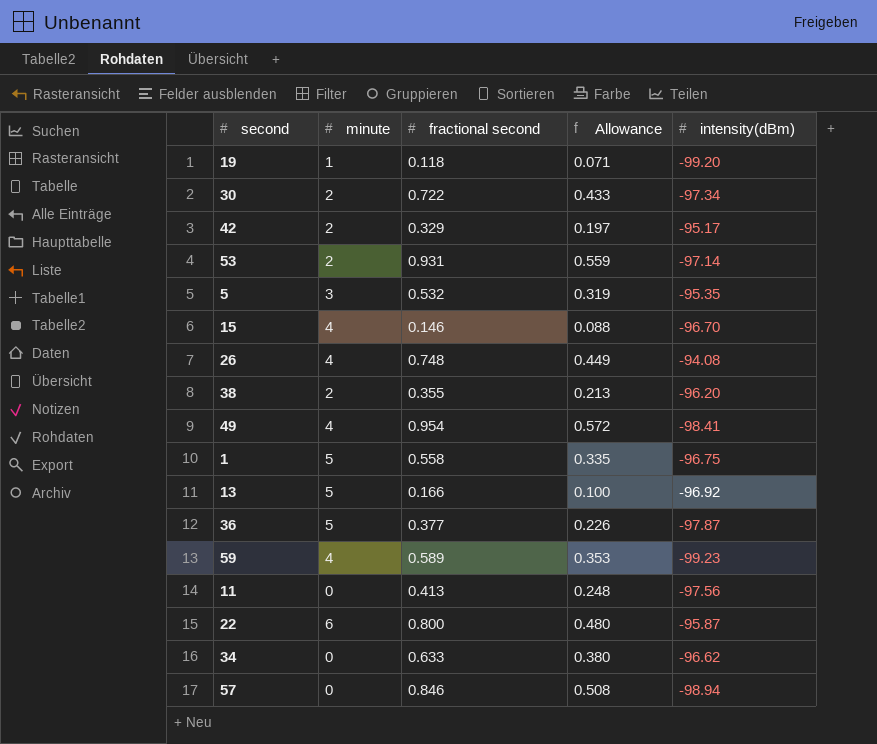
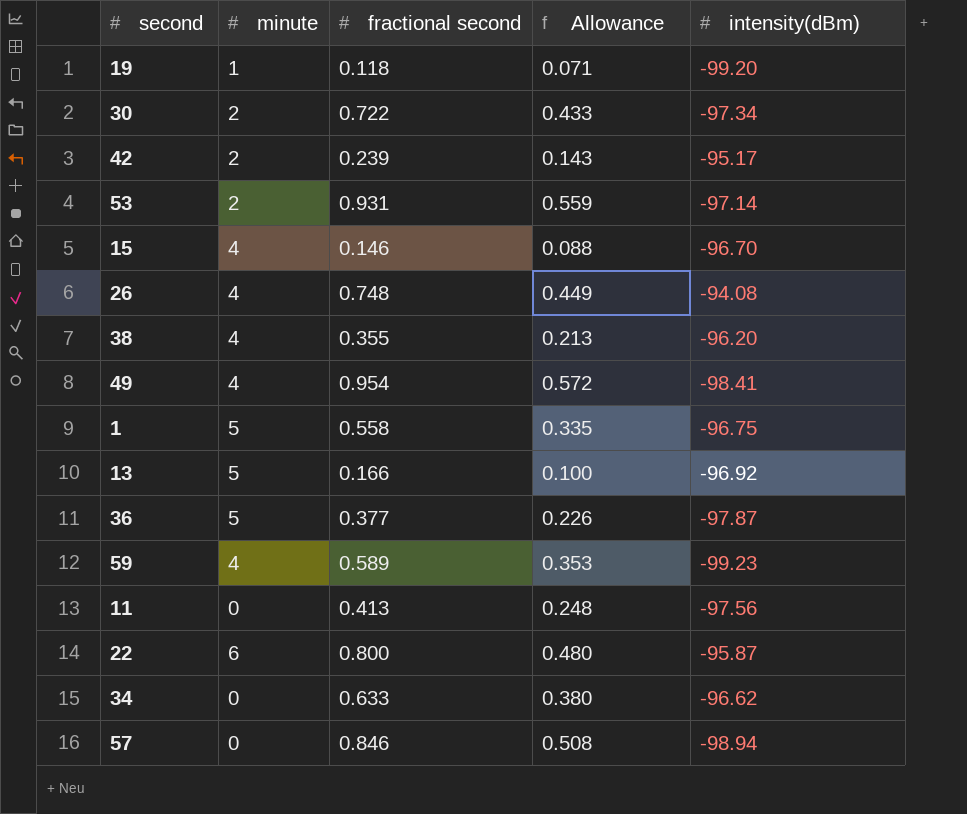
row 5: 3 | 0.532 | 0.319 | -95.35 -> none
42 | fractional second: 0.329 -> 0.239
42 | Allowance: 0.197 -> 0.143
38 | minute: 2 -> 4

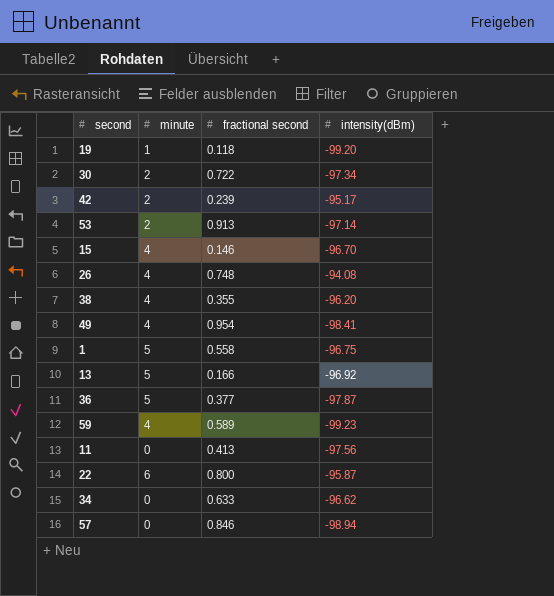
column Allowance | formula: [fractional second] * 0.6 -> none
53 | fractional second: 0.931 -> 0.913

